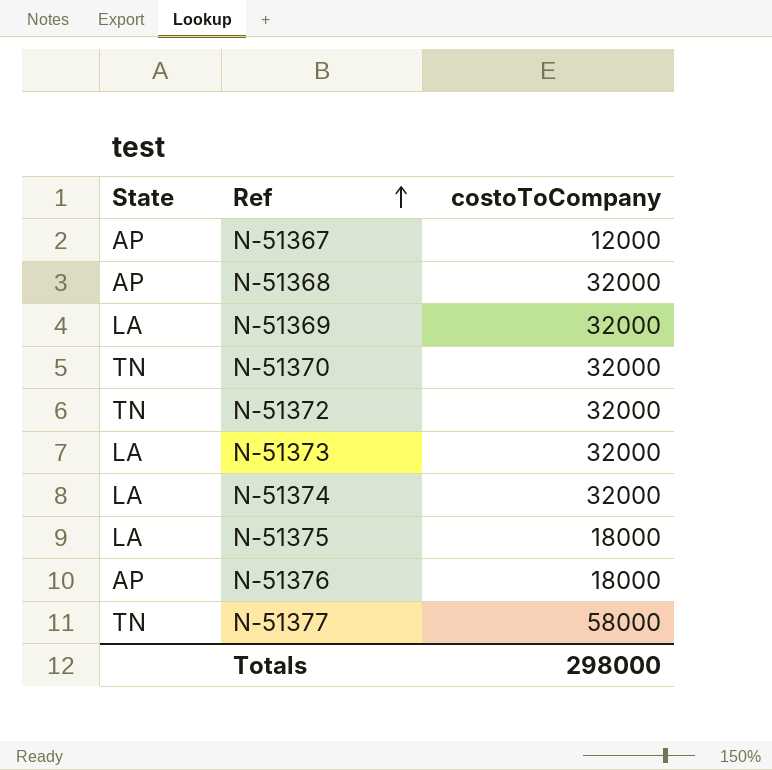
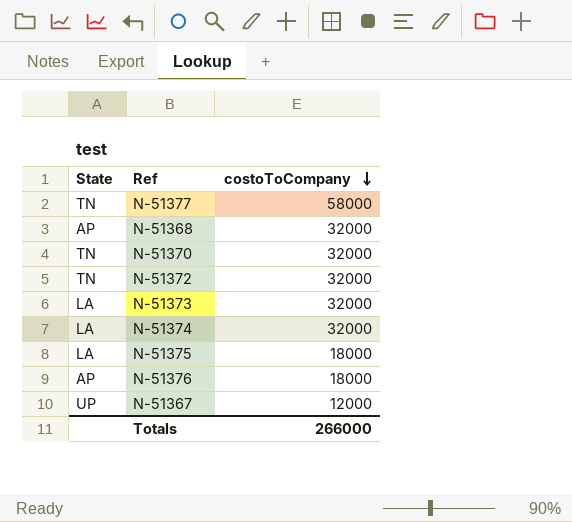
row order: Ref ascending -> costoToCompany descending
row N-51369: LA | 32000 -> none
N-51367 | State: AP -> UP
Totals | costoToCompany: 298000 -> 266000

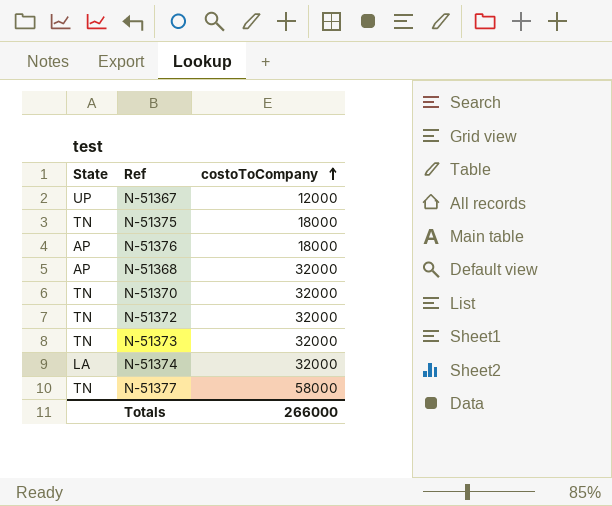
row order: costoToCompany descending -> costoToCompany ascending
N-51375 | State: LA -> TN
N-51373 | State: LA -> TN

